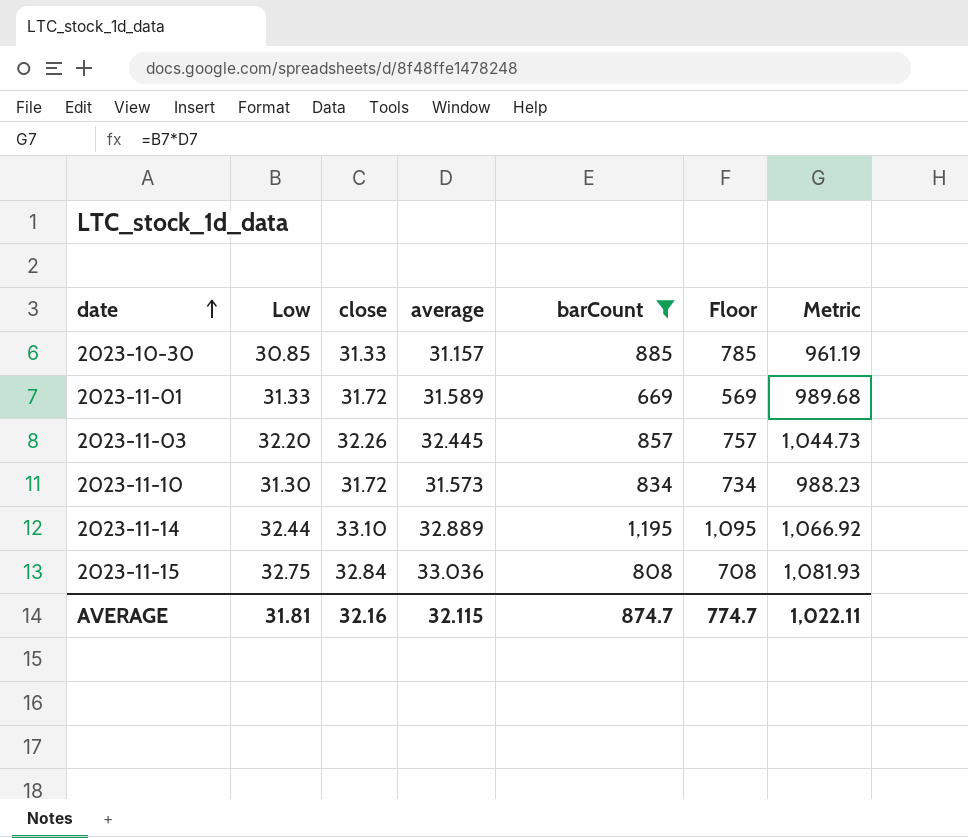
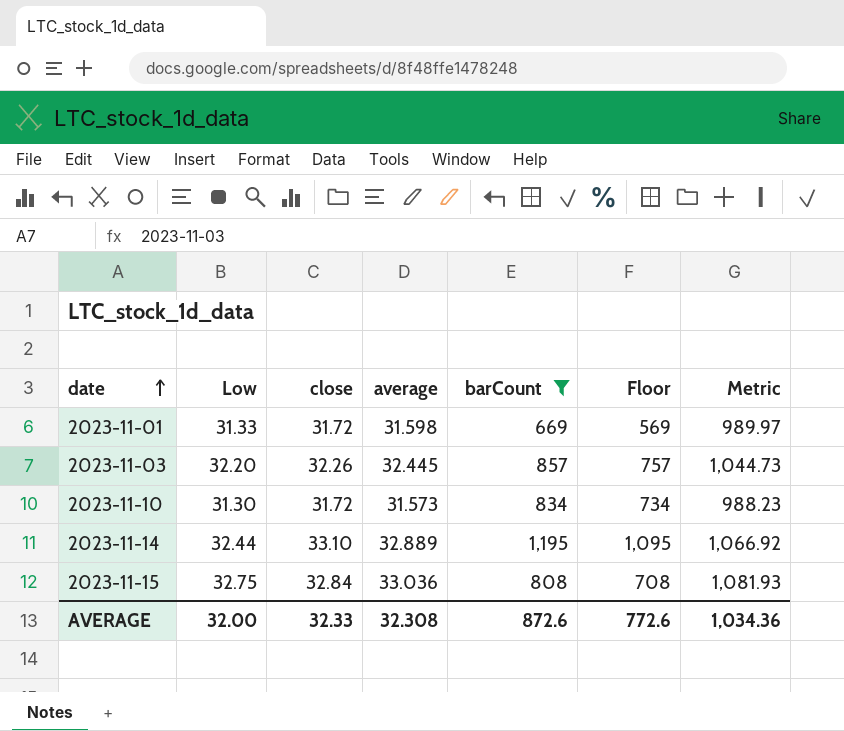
row 2023-10-30: 30.85 | 31.33 | 31.157 | 885 | 785 | 961.19 -> none
2023-11-01 | average: 31.589 -> 31.598
2023-11-01 | Metric: 989.68 -> 989.97
AVERAGE | Low: 31.81 -> 32.00
AVERAGE | close: 32.16 -> 32.33
AVERAGE | average: 32.115 -> 32.308
AVERAGE | barCount: 874.7 -> 872.6
AVERAGE | Floor: 774.7 -> 772.6
AVERAGE | Metric: 1,022.11 -> 1,034.36

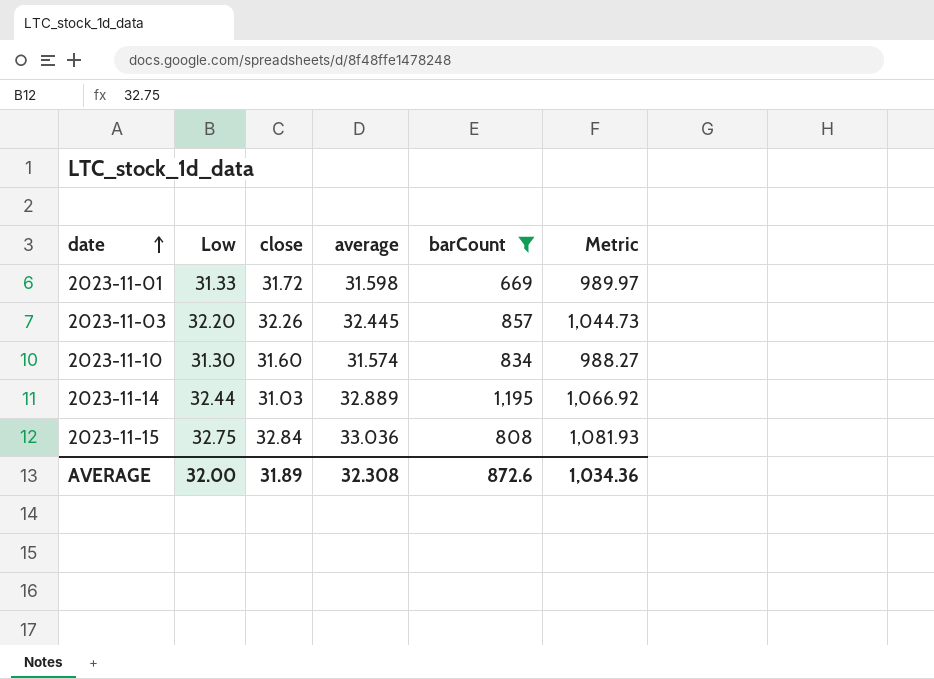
column Floor | formula: [barCount] - 100 -> none
2023-11-10 | close: 31.72 -> 31.60
2023-11-10 | average: 31.573 -> 31.574
2023-11-10 | Metric: 988.23 -> 988.27
2023-11-14 | close: 33.10 -> 31.03
AVERAGE | close: 32.33 -> 31.89

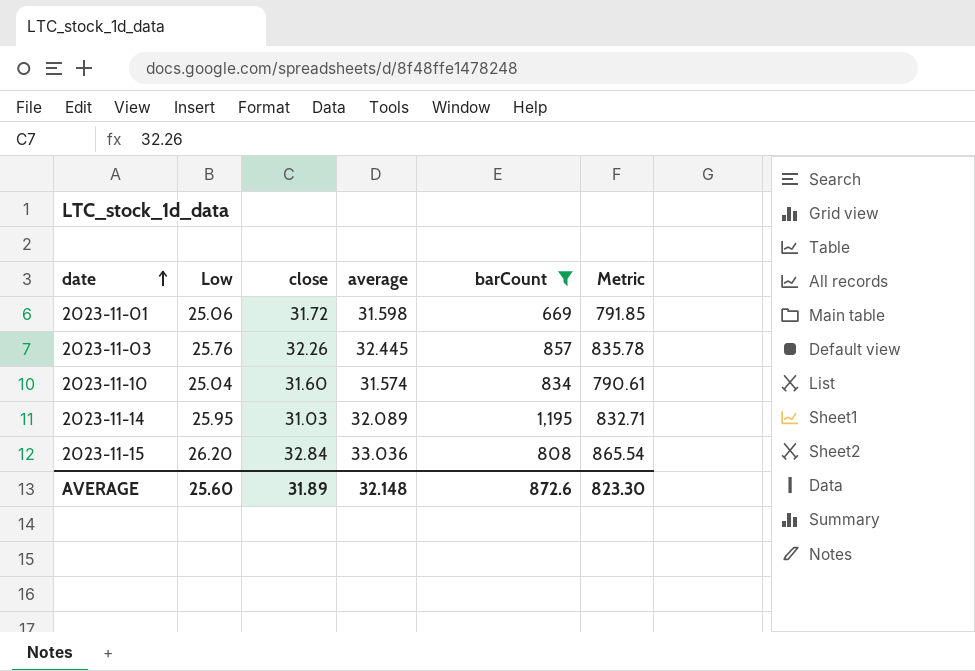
2023-11-01 | Low: 31.33 -> 25.06
2023-11-01 | Metric: 989.97 -> 791.85
2023-11-03 | Low: 32.20 -> 25.76
2023-11-03 | Metric: 1,044.73 -> 835.78
2023-11-10 | Low: 31.30 -> 25.04
2023-11-10 | Metric: 988.27 -> 790.61
2023-11-14 | Low: 32.44 -> 25.95
2023-11-14 | average: 32.889 -> 32.089
2023-11-14 | Metric: 1,066.92 -> 832.71
2023-11-15 | Low: 32.75 -> 26.20
2023-11-15 | Metric: 1,081.93 -> 865.54
AVERAGE | Low: 32.00 -> 25.60
AVERAGE | average: 32.308 -> 32.148
AVERAGE | Metric: 1,034.36 -> 823.30

